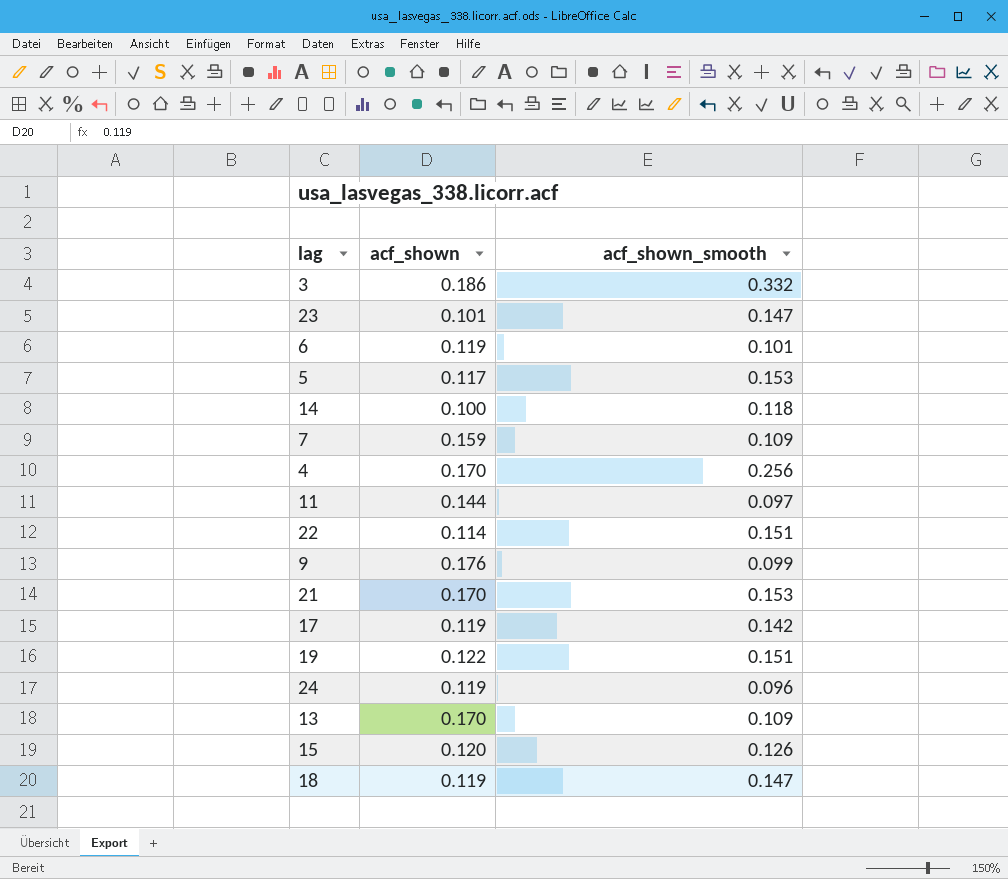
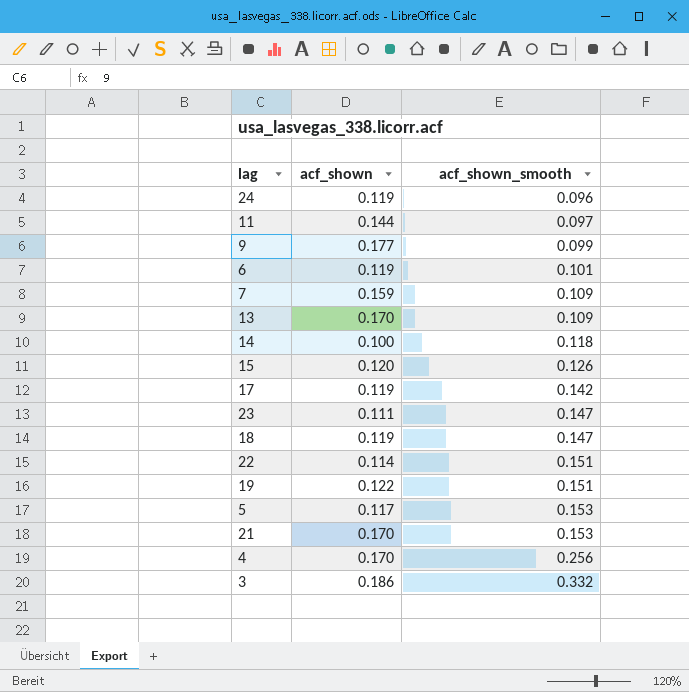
row order: none -> acf_shown_smooth ascending
9 | acf_shown: 0.176 -> 0.177
23 | acf_shown: 0.101 -> 0.111

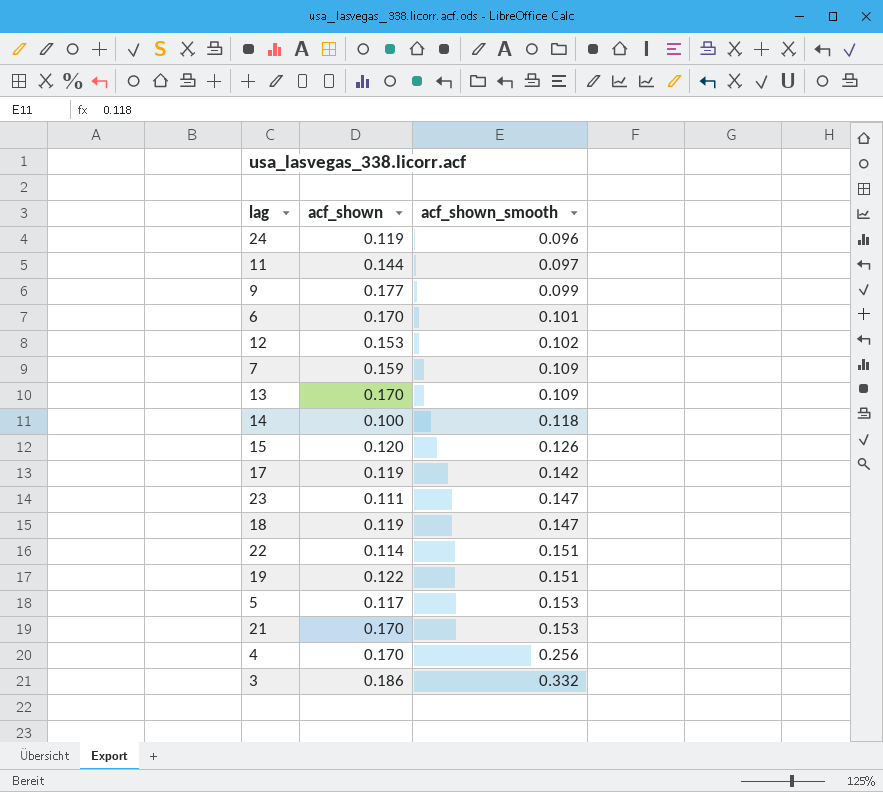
6 | acf_shown: 0.119 -> 0.170
row 12: none -> 0.153 | 0.102

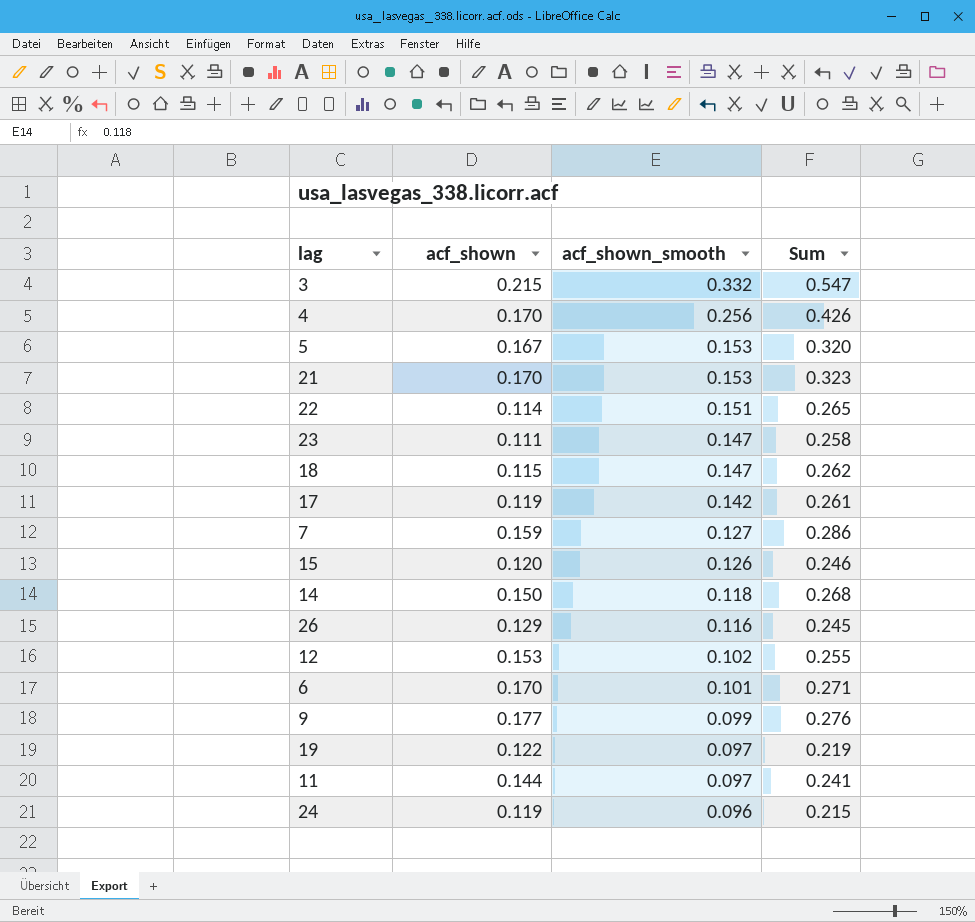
row order: acf_shown_smooth ascending -> acf_shown_smooth descending
column Sum | formula: none -> [acf_shown] + [acf_shown_smooth]
row 13: 0.170 | 0.109 -> none
3 | acf_shown: 0.186 -> 0.215
5 | acf_shown: 0.117 -> 0.167
18 | acf_shown: 0.119 -> 0.115
7 | acf_shown_smooth: 0.109 -> 0.127
14 | acf_shown: 0.100 -> 0.150
row 26: none -> 0.129 | 0.116 | 0.245
19 | acf_shown_smooth: 0.151 -> 0.097

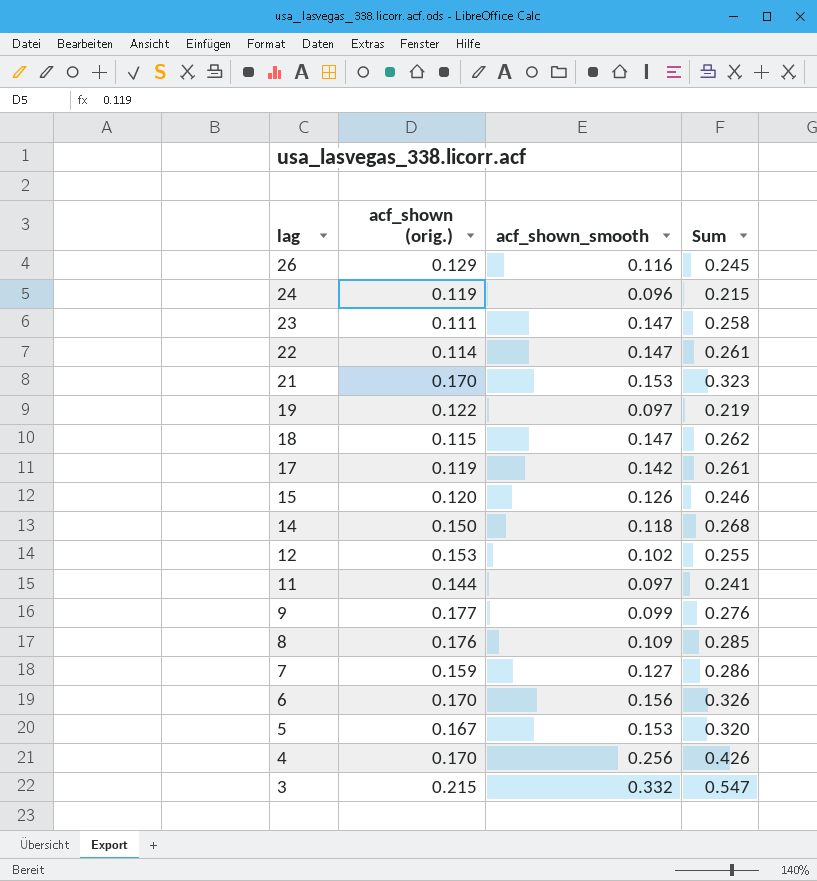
row order: acf_shown_smooth descending -> lag descending
column name: acf_shown -> acf_shown (orig.)
22 | acf_shown_smooth: 0.151 -> 0.147
22 | Sum: 0.265 -> 0.261
row 8: none -> 0.176 | 0.109 | 0.285
6 | acf_shown_smooth: 0.101 -> 0.156
6 | Sum: 0.271 -> 0.326

